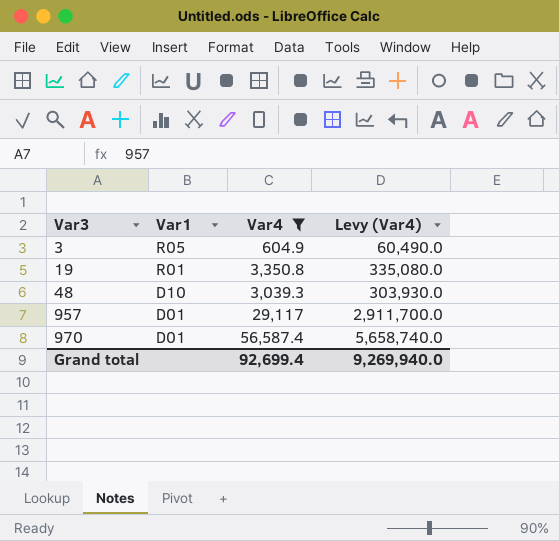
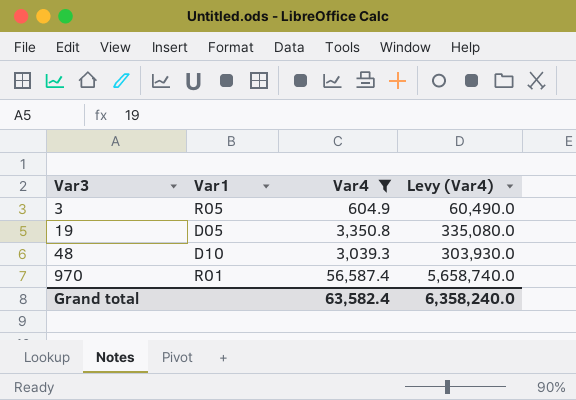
row 957: D01 | 29,117 | 2,911,700.0 -> none
19 | Var1: R01 -> D05
970 | Var1: D01 -> R01
Grand total | Var4: 92,699.4 -> 63,582.4
Grand total | Levy (Var4): 9,269,940.0 -> 6,358,240.0

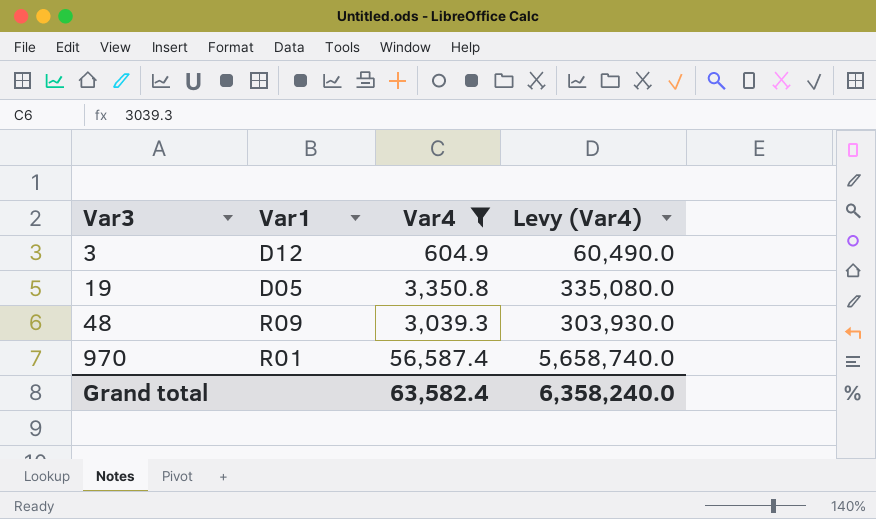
3 | Var1: R05 -> D12
48 | Var1: D10 -> R09

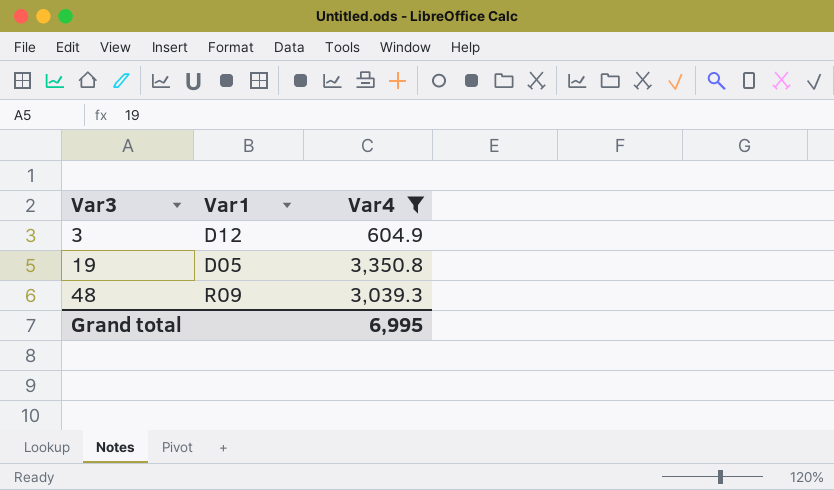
column Levy (Var4) | formula: [Var4] * 100 -> none
row 970: R01 | 56,587.4 | 5,658,740.0 -> none
Grand total | Var4: 63,582.4 -> 6,995

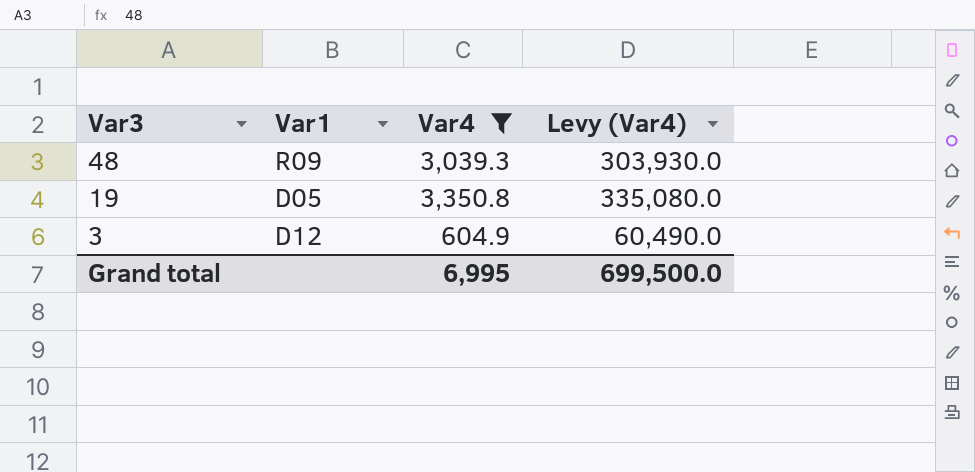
row order: Var3 ascending -> Var3 descending
column Levy (Var4) | formula: none -> [Var4] * 100

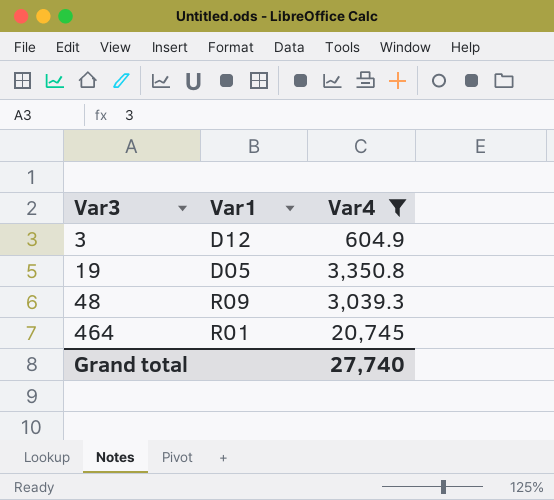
row order: Var3 descending -> Var3 ascending
column Levy (Var4) | formula: [Var4] * 100 -> none
row 464: none -> R01 | 20,745
Grand total | Var4: 6,995 -> 27,740

